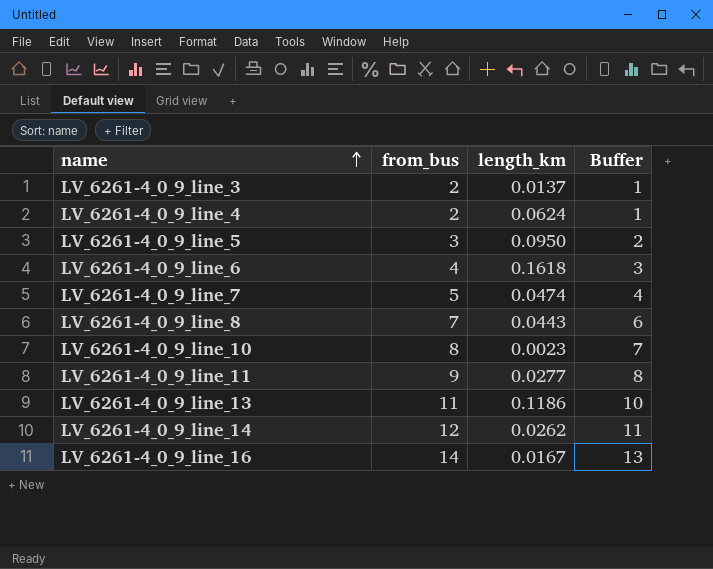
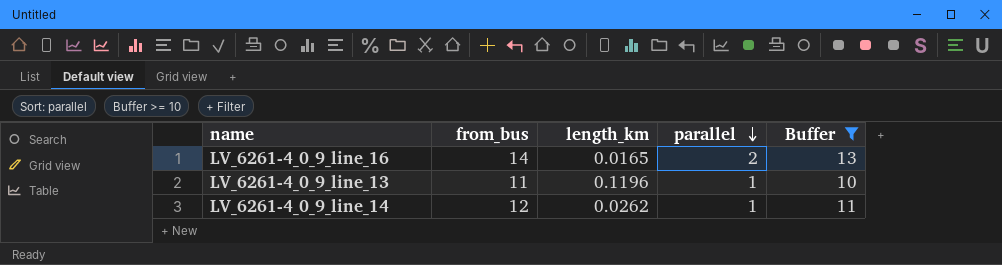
filter: none -> Buffer >= 10
row order: name ascending -> parallel descending
column parallel | position: none -> 4
LV_6261-4_0_9_line_16 | length_km: 0.0167 -> 0.0165
LV_6261-4_0_9_line_13 | length_km: 0.1186 -> 0.1196

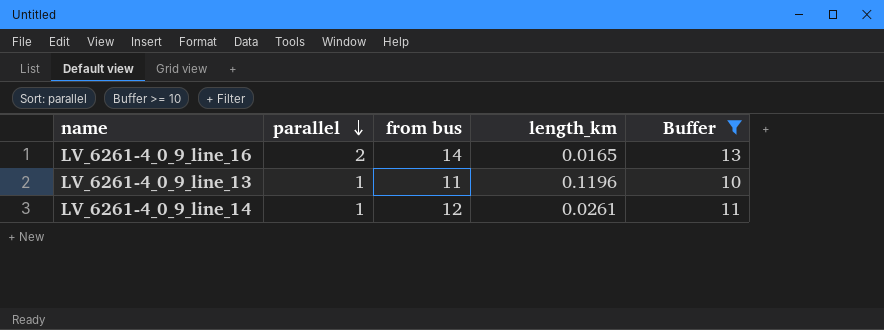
column parallel | position: 4 -> 2
column name: from_bus -> from bus
LV_6261-4_0_9_line_14 | length_km: 0.0262 -> 0.0261

